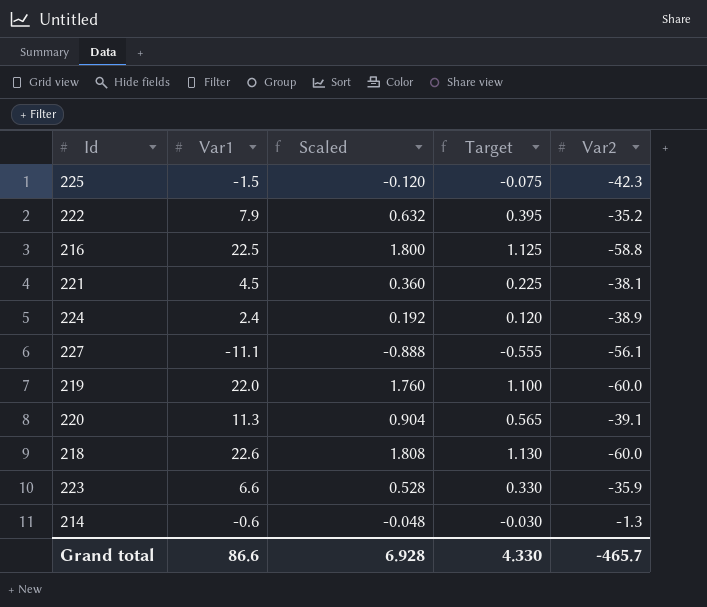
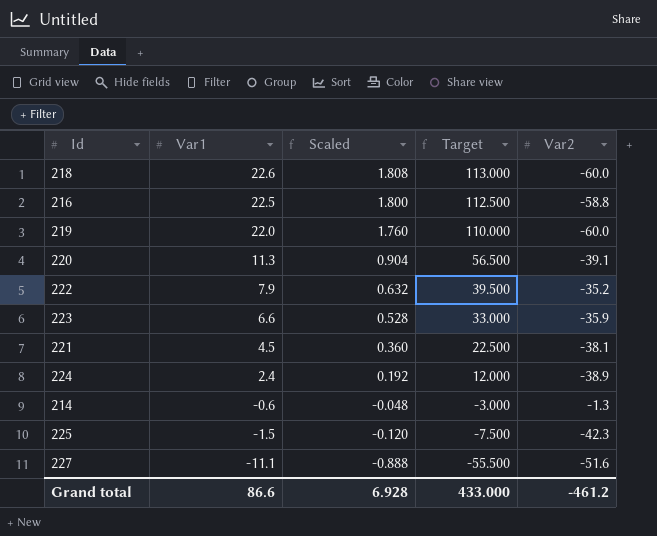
row order: none -> Var1 descending
column Target | formula: [Var1] * 0.05 -> [Var1] * 5
227 | Var2: -56.1 -> -51.6
Grand total | Target: 4.330 -> 433.000
Grand total | Var2: -465.7 -> -461.2

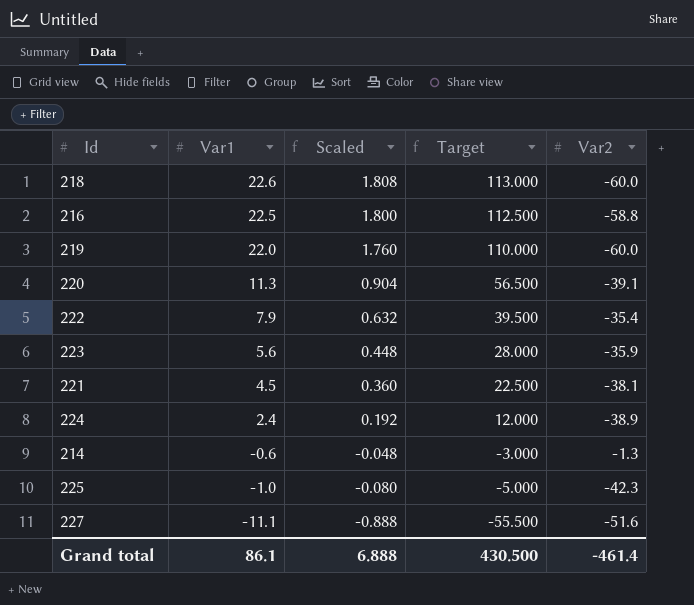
222 | Var2: -35.2 -> -35.4
223 | Var1: 6.6 -> 5.6
223 | Scaled: 0.528 -> 0.448
223 | Target: 33.000 -> 28.000
225 | Var1: -1.5 -> -1.0
225 | Scaled: -0.120 -> -0.080
225 | Target: -7.500 -> -5.000
Grand total | Var1: 86.6 -> 86.1
Grand total | Scaled: 6.928 -> 6.888
Grand total | Target: 433.000 -> 430.500
Grand total | Var2: -461.2 -> -461.4

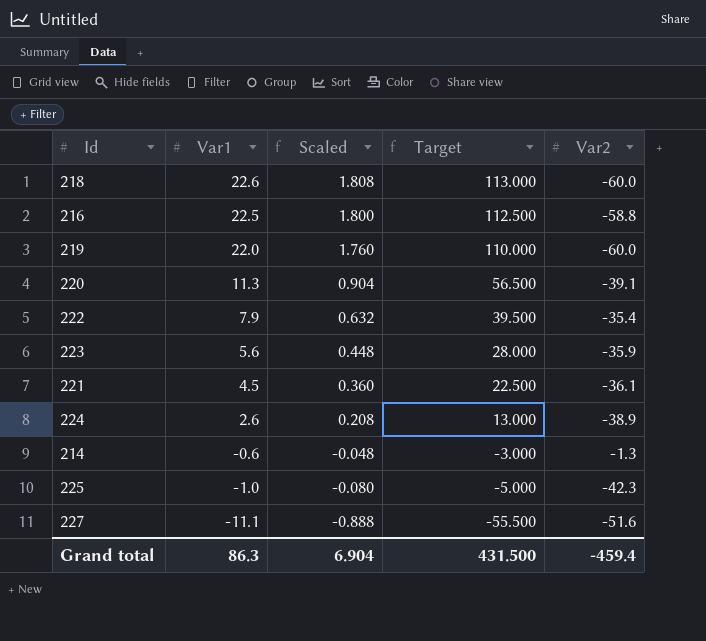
221 | Var2: -38.1 -> -36.1
224 | Var1: 2.4 -> 2.6
224 | Scaled: 0.192 -> 0.208
224 | Target: 12.000 -> 13.000
Grand total | Var1: 86.1 -> 86.3
Grand total | Scaled: 6.888 -> 6.904
Grand total | Target: 430.500 -> 431.500
Grand total | Var2: -461.4 -> -459.4

